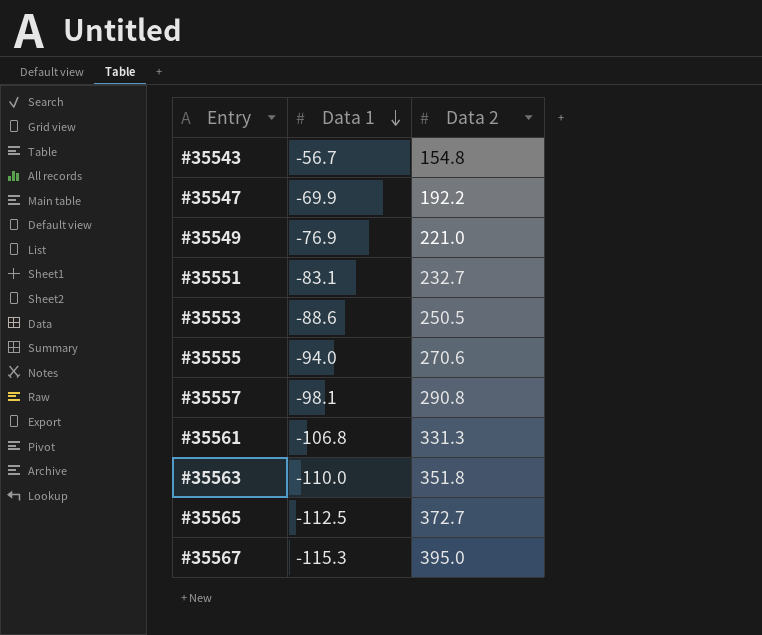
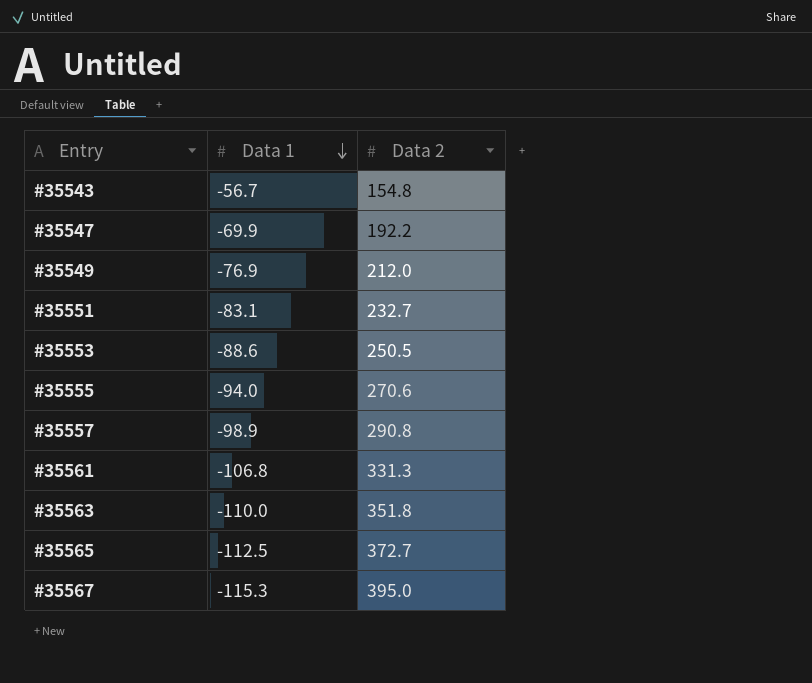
#35549 | Data 2: 221.0 -> 212.0
#35557 | Data 1: -98.1 -> -98.9

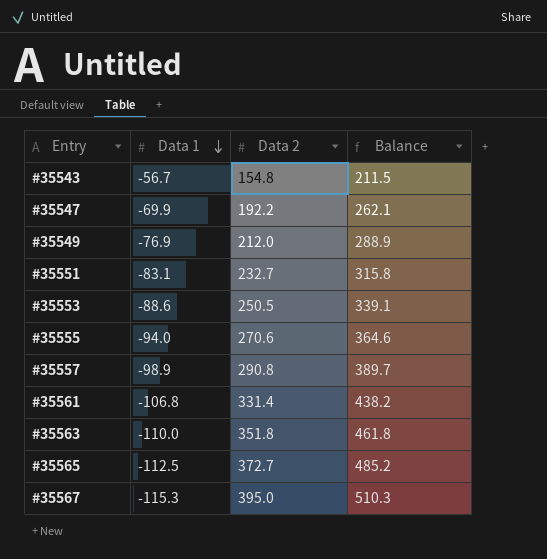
column Balance | formula: none -> [Data 2] - [Data 1]
#35561 | Data 2: 331.3 -> 331.4

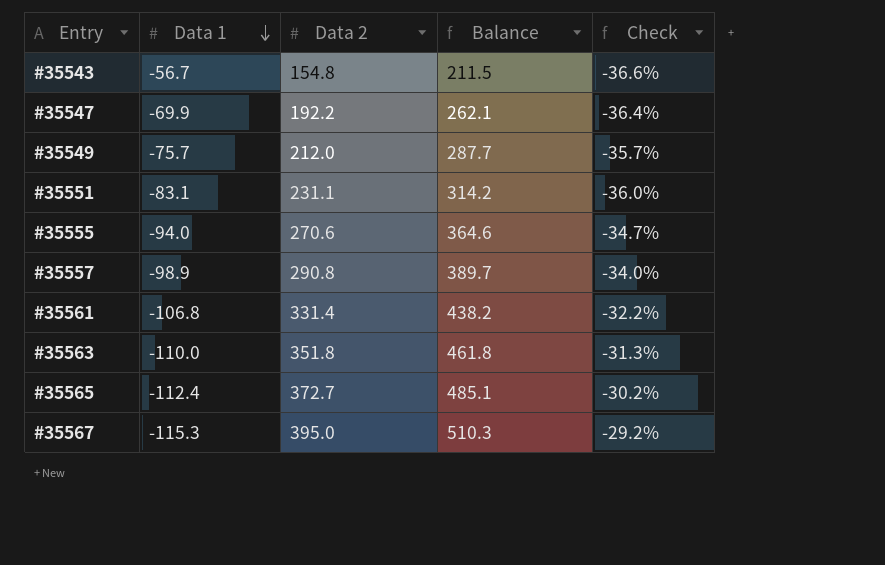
column Check | formula: none -> [Data 1] / [Data 2]
row #35553: -88.6 | 250.5 | 339.1 -> none
#35549 | Data 1: -76.9 -> -75.7
#35549 | Balance: 288.9 -> 287.7
#35551 | Data 2: 232.7 -> 231.1
#35551 | Balance: 315.8 -> 314.2
#35565 | Data 1: -112.5 -> -112.4
#35565 | Balance: 485.2 -> 485.1

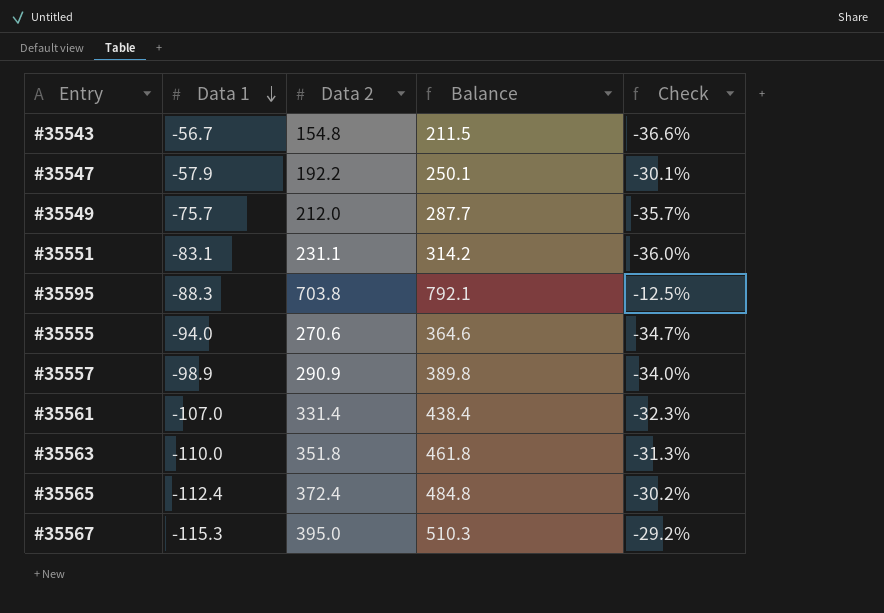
#35547 | Data 1: -69.9 -> -57.9
#35547 | Balance: 262.1 -> 250.1
#35547 | Check: -36.4% -> -30.1%
row #35595: none -> -88.3 | 703.8 | 792.1 | -12.5%
#35557 | Data 2: 290.8 -> 290.9
#35557 | Balance: 389.7 -> 389.8
#35561 | Data 1: -106.8 -> -107.0
#35561 | Balance: 438.2 -> 438.4
#35561 | Check: -32.2% -> -32.3%
#35565 | Data 2: 372.7 -> 372.4
#35565 | Balance: 485.1 -> 484.8

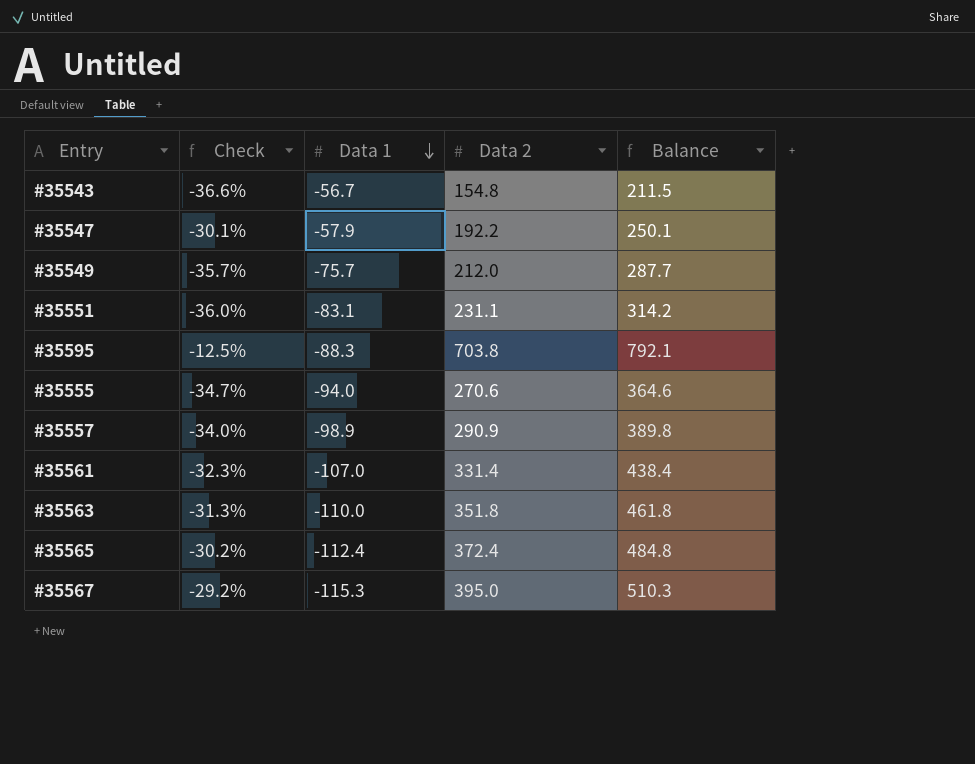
column Check | position: 5 -> 2

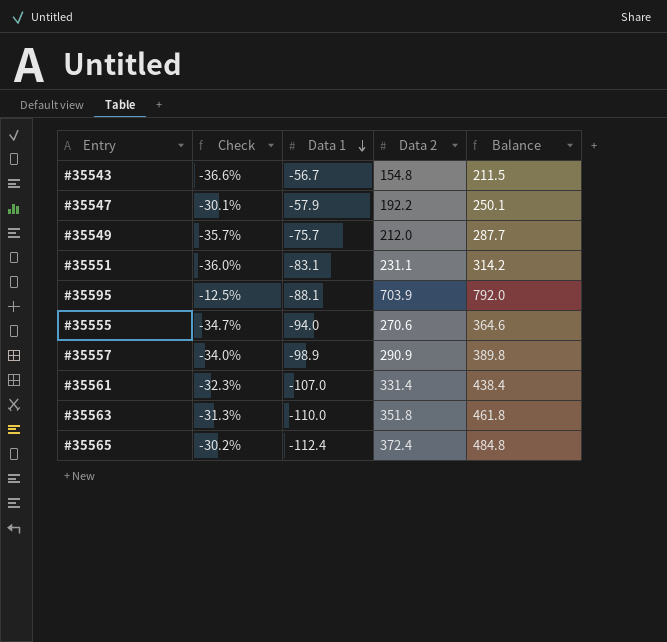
row #35567: -29.2% | -115.3 | 395.0 | 510.3 -> none
#35595 | Data 1: -88.3 -> -88.1
#35595 | Data 2: 703.8 -> 703.9
#35595 | Balance: 792.1 -> 792.0

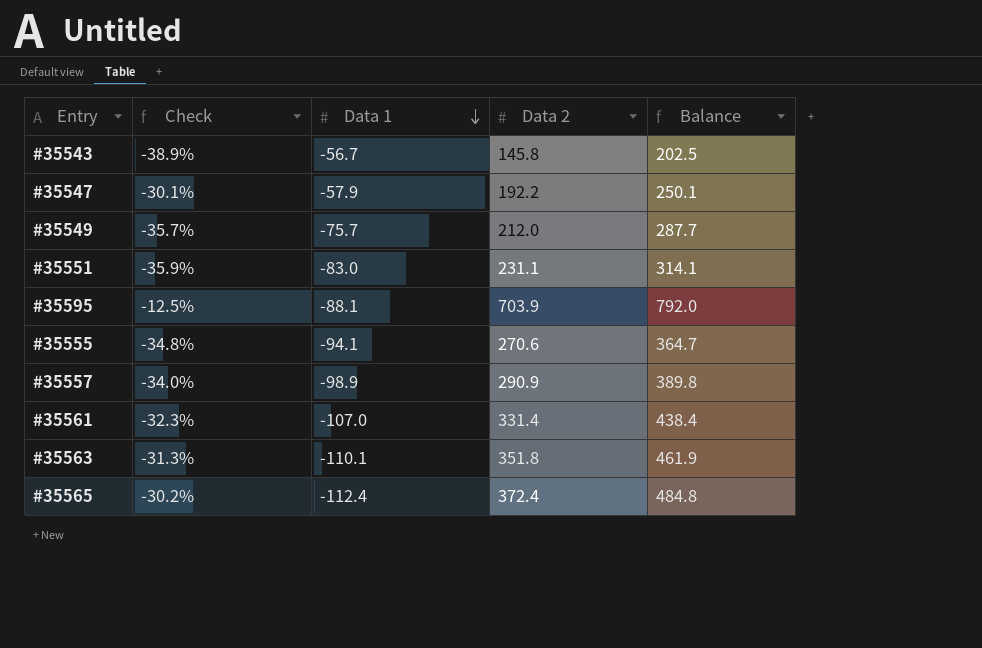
#35543 | Check: -36.6% -> -38.9%
#35543 | Data 2: 154.8 -> 145.8
#35543 | Balance: 211.5 -> 202.5
#35551 | Check: -36.0% -> -35.9%
#35551 | Data 1: -83.1 -> -83.0
#35551 | Balance: 314.2 -> 314.1
#35555 | Check: -34.7% -> -34.8%
#35555 | Data 1: -94.0 -> -94.1
#35555 | Balance: 364.6 -> 364.7
#35563 | Data 1: -110.0 -> -110.1
#35563 | Balance: 461.8 -> 461.9

